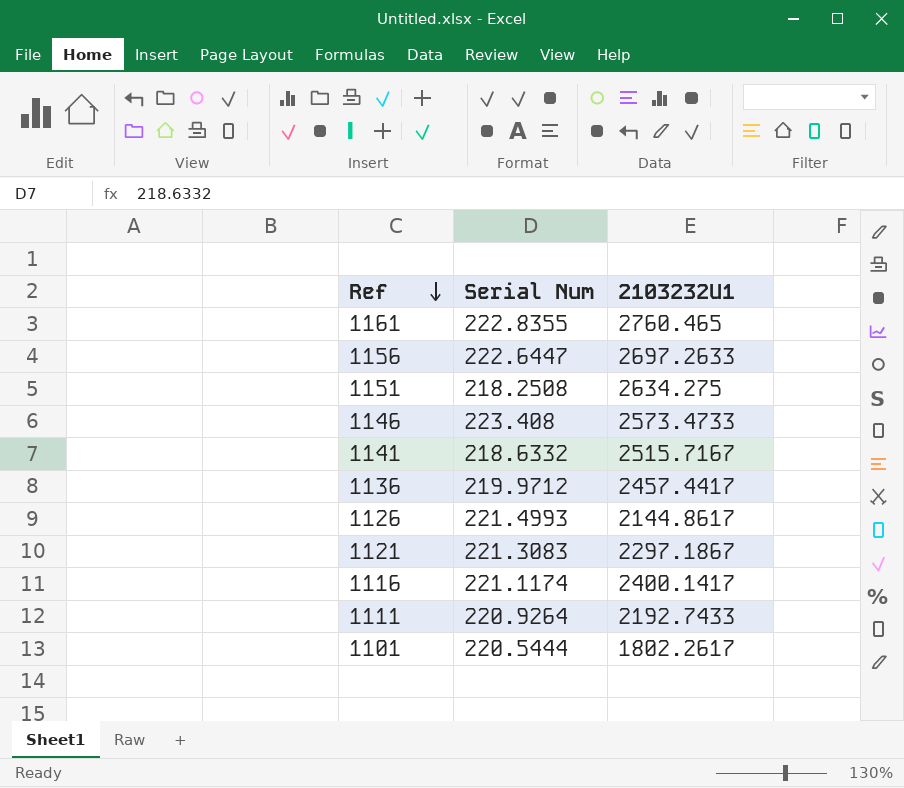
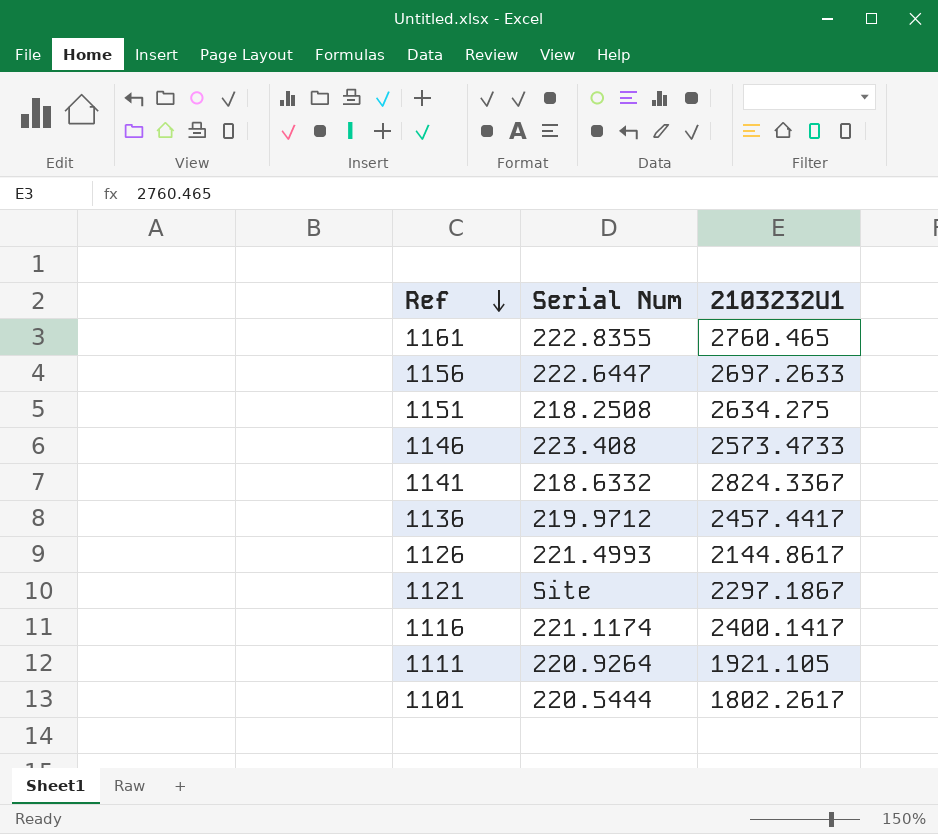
1141 | 2103232U1: 2515.7167 -> 2824.3367
1121 | Serial Num: 221.3083 -> Site
1111 | 2103232U1: 2192.7433 -> 1921.105

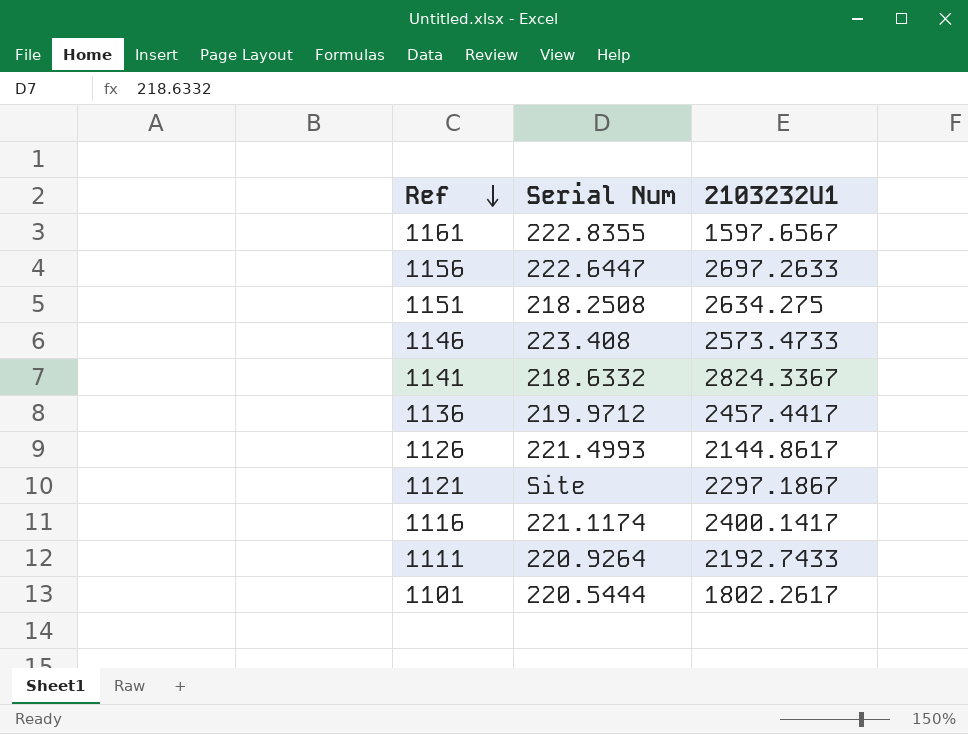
1161 | 2103232U1: 2760.465 -> 1597.6567
1111 | 2103232U1: 1921.105 -> 2192.7433

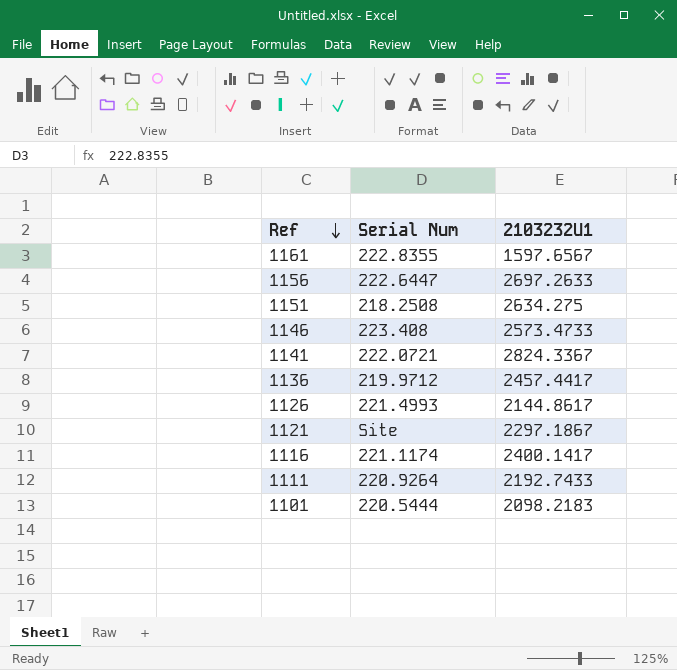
1141 | Serial Num: 218.6332 -> 222.0721
1101 | 2103232U1: 1802.2617 -> 2098.2183

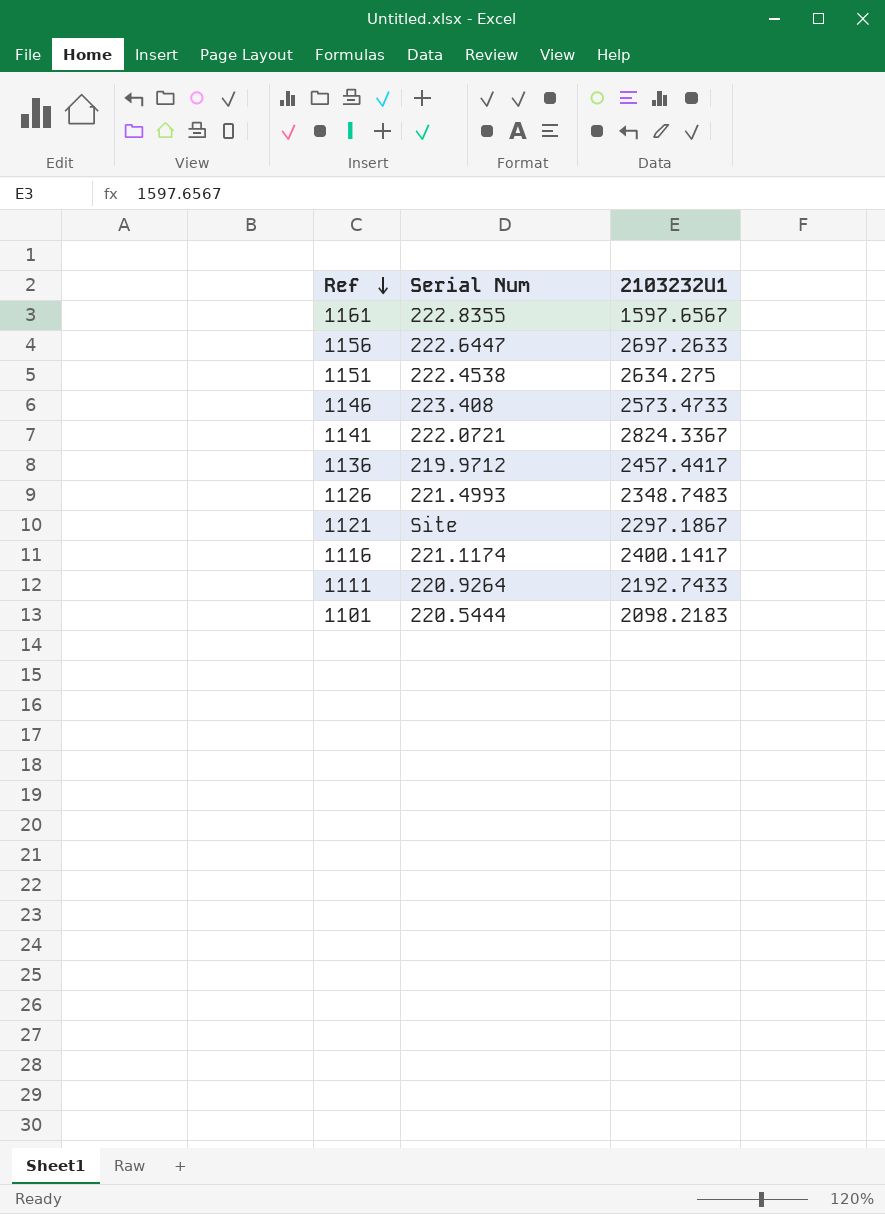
1151 | Serial Num: 218.2508 -> 222.4538
1126 | 2103232U1: 2144.8617 -> 2348.7483

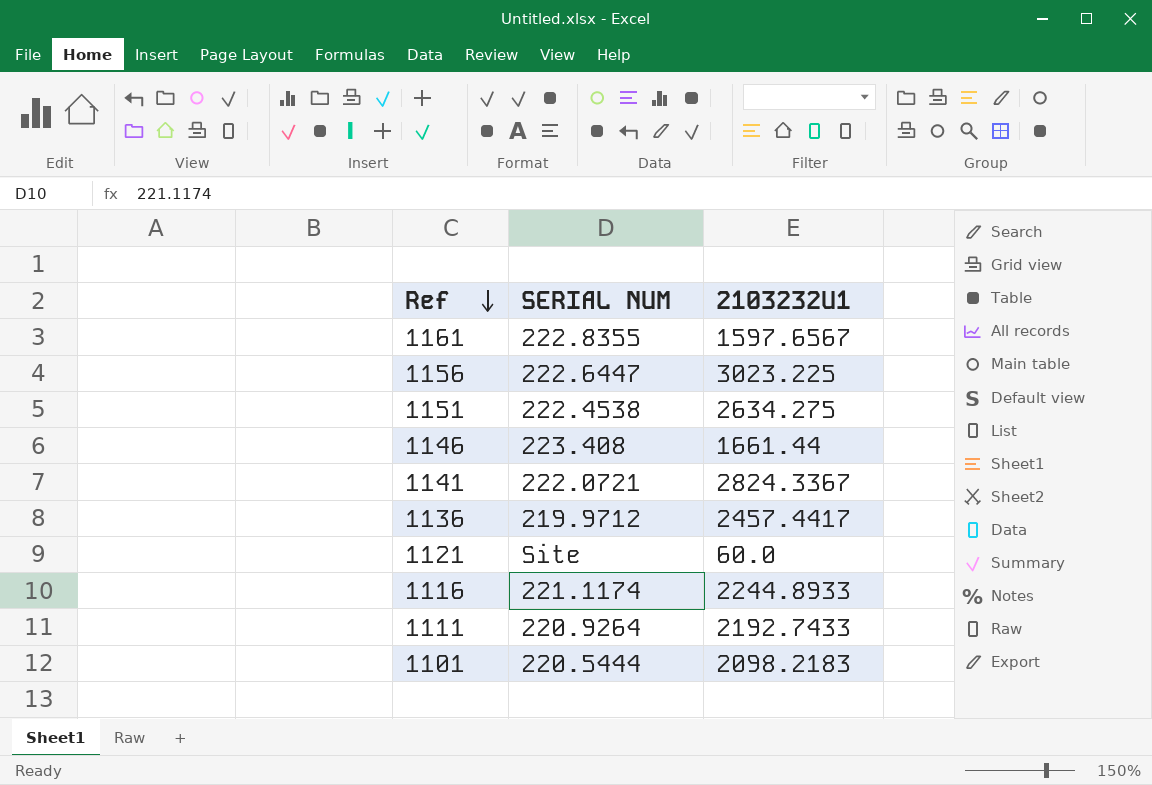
column name: Serial Num -> SERIAL NUM
row 1126: 221.4993 | 2348.7483 -> none
1156 | 2103232U1: 2697.2633 -> 3023.225
1146 | 2103232U1: 2573.4733 -> 1661.44
1121 | 2103232U1: 2297.1867 -> 60.0
1116 | 2103232U1: 2400.1417 -> 2244.8933

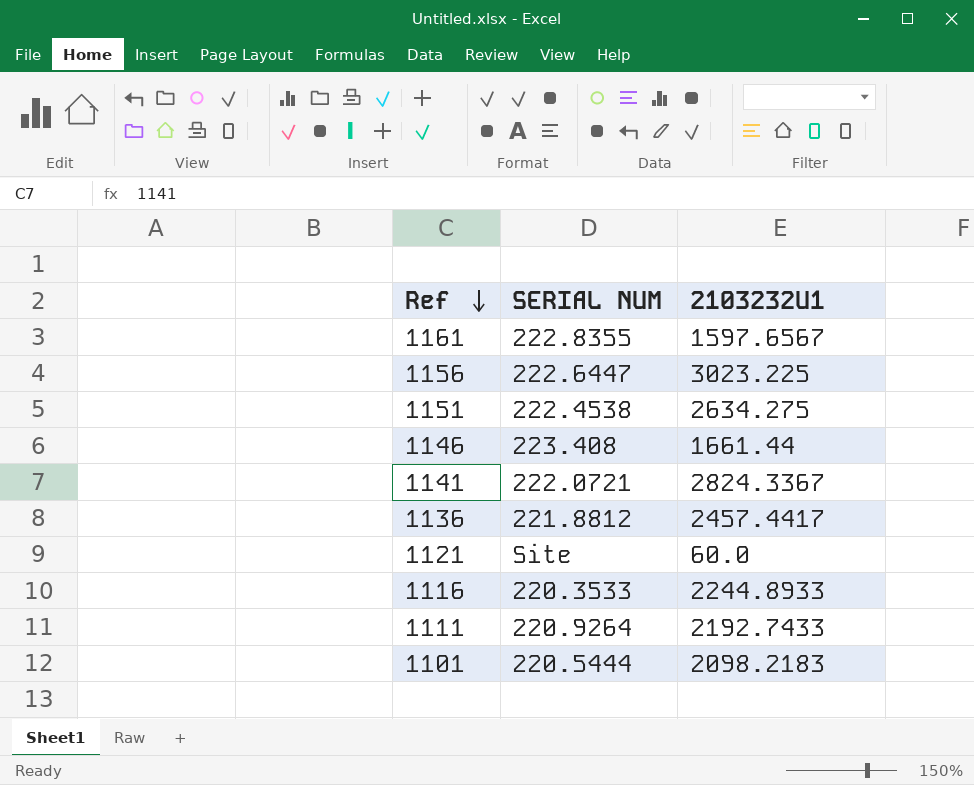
1136 | SERIAL NUM: 219.9712 -> 221.8812
1116 | SERIAL NUM: 221.1174 -> 220.3533

